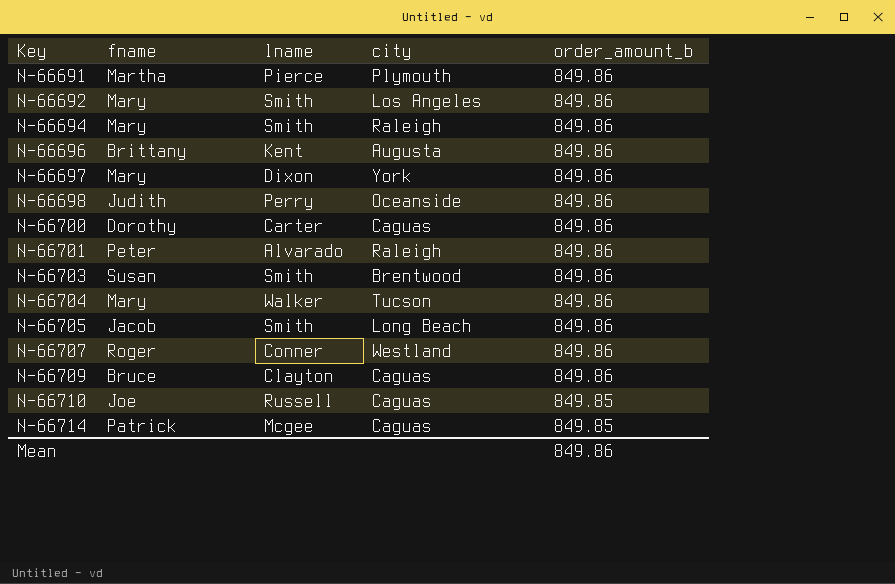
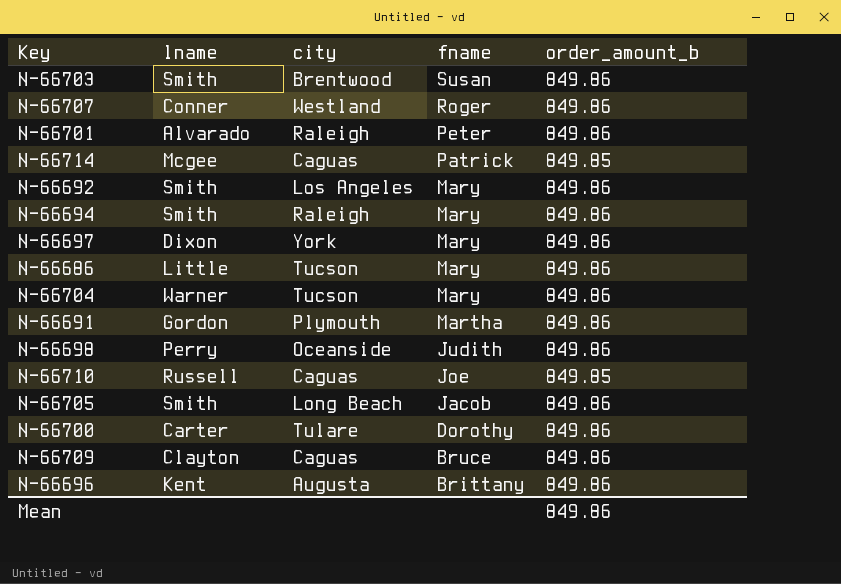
row order: Key ascending -> fname descending
column fname | position: 2 -> 4
row N-66686: none -> Little | Tucson | Mary | 849.86
N-66704 | lname: Walker -> Warner
N-66691 | lname: Pierce -> Gordon
N-66700 | city: Caguas -> Tulare

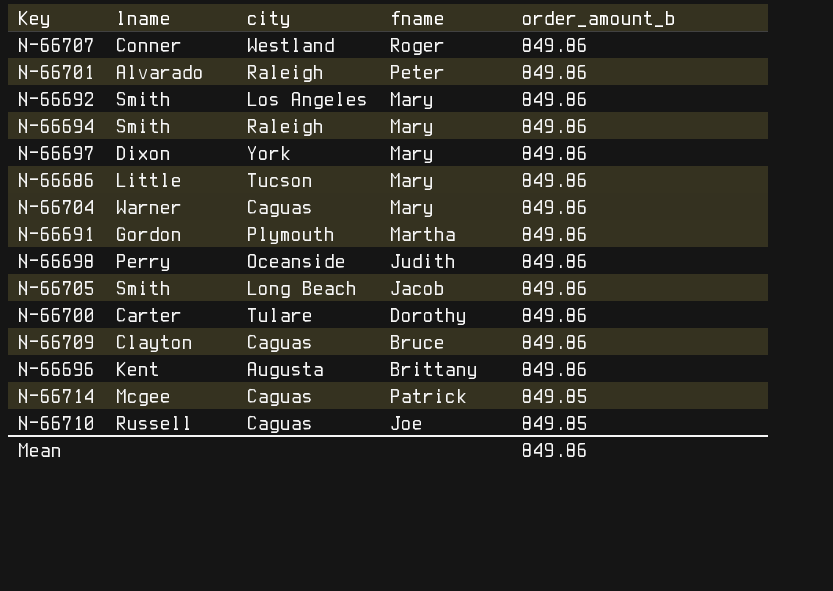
row order: fname descending -> order_amount_b descending
row N-66703: Smith | Brentwood | Susan | 849.86 -> none
N-66704 | city: Tucson -> Caguas

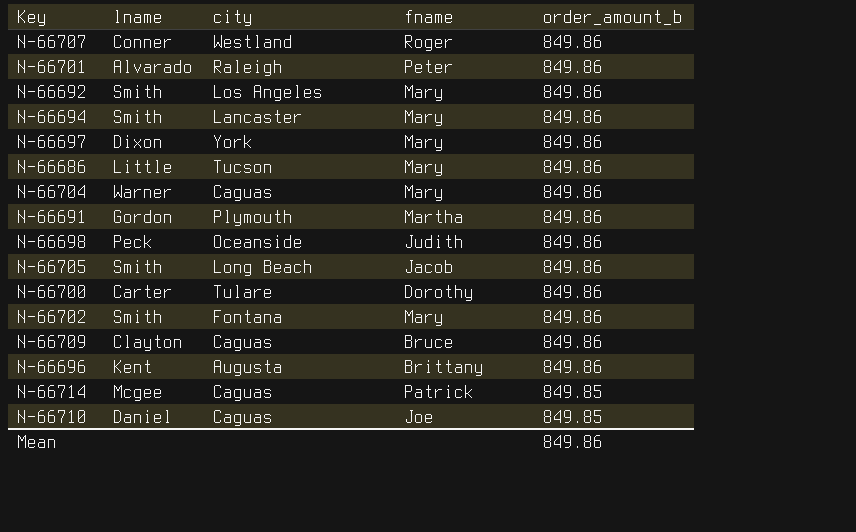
N-66694 | city: Raleigh -> Lancaster
N-66698 | lname: Perry -> Peck
row N-66702: none -> Smith | Fontana | Mary | 849.86
N-66710 | lname: Russell -> Daniel

